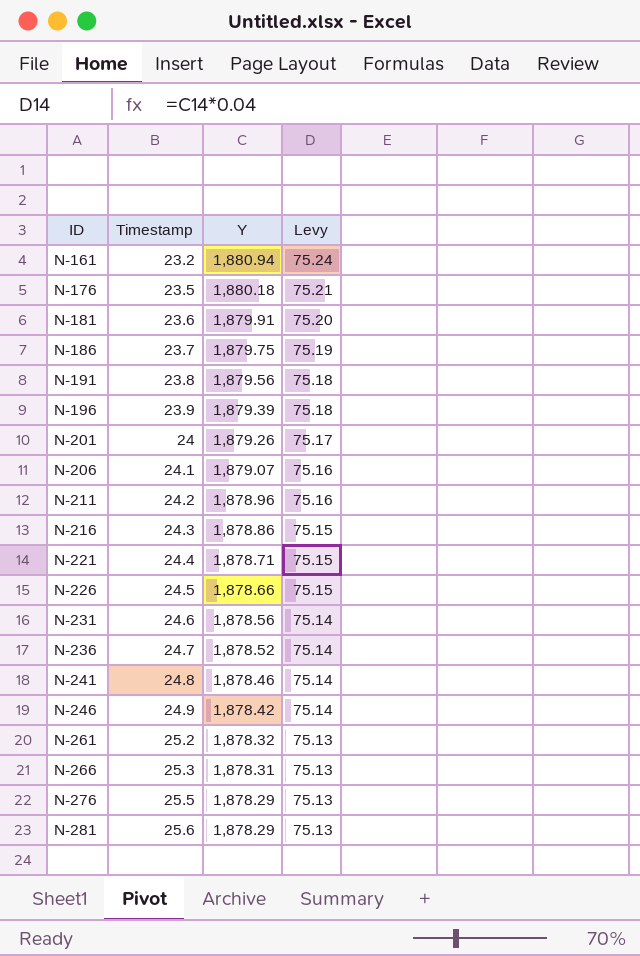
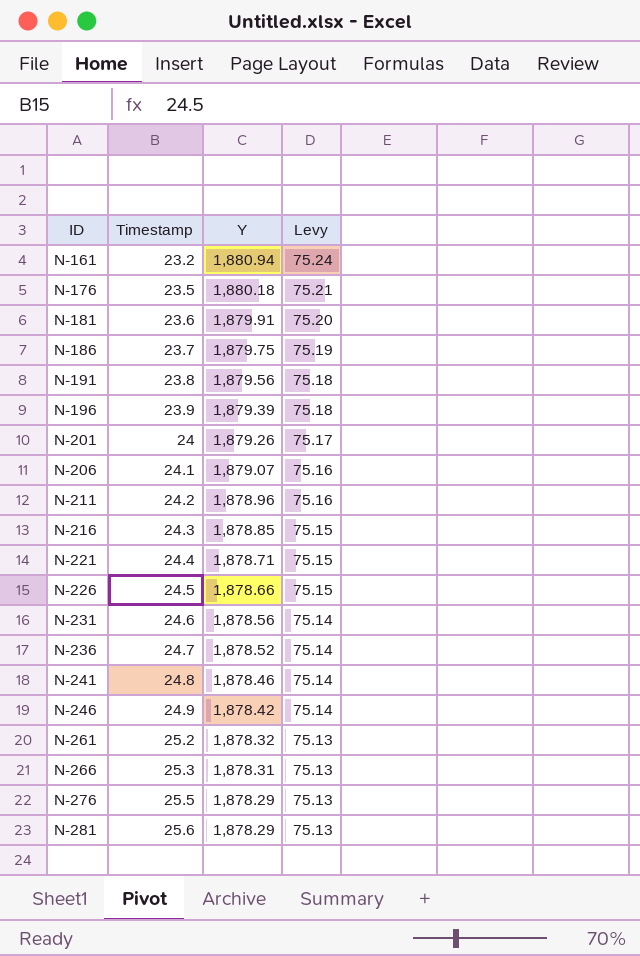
N-216 | Y: 1,878.86 -> 1,878.85

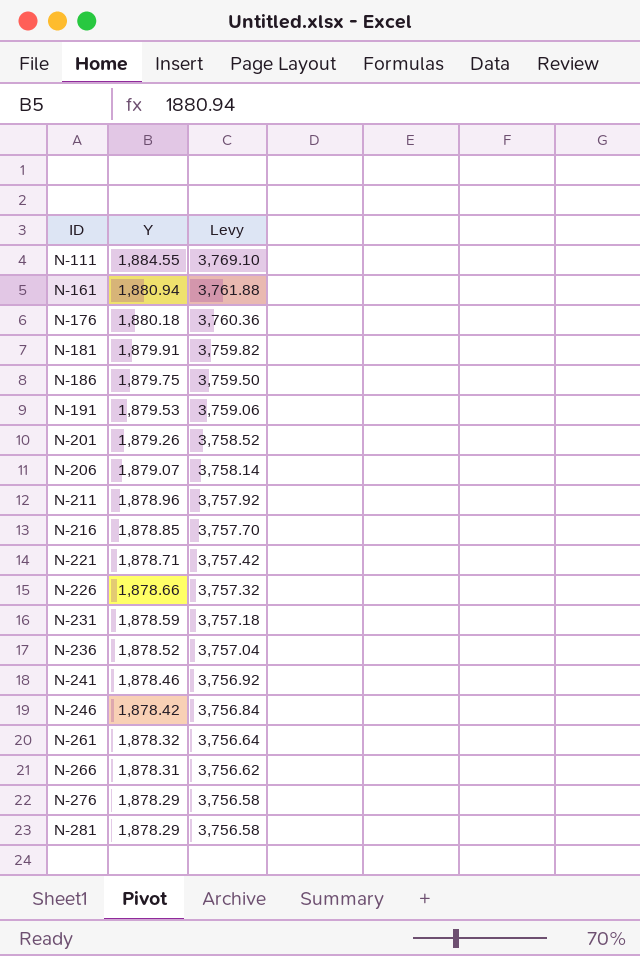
column Timestamp | position: 2 -> none
column Levy | formula: [Y] * 0.04 -> [Y] * 2
row N-196: 23.9 | 1,879.39 | 75.18 -> none
row N-111: none -> 1,884.55 | 3,769.10
N-191 | Y: 1,879.56 -> 1,879.53
N-231 | Y: 1,878.56 -> 1,878.59

